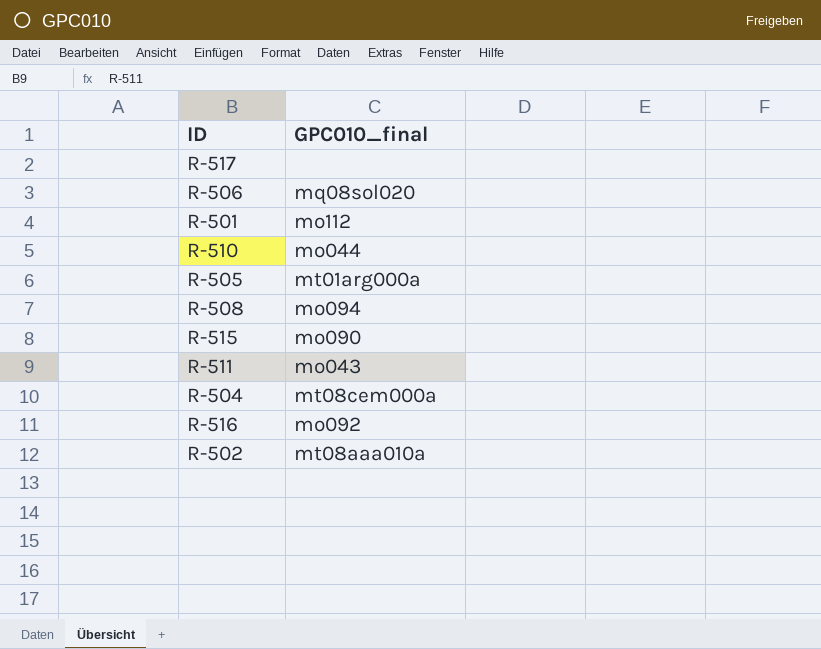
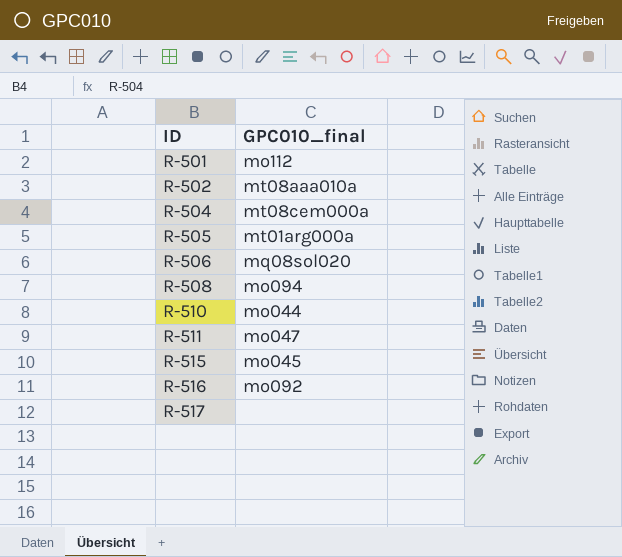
row order: none -> ID ascending
R-511 | GPC010_final: mo043 -> mo047
R-515 | GPC010_final: mo090 -> mo045

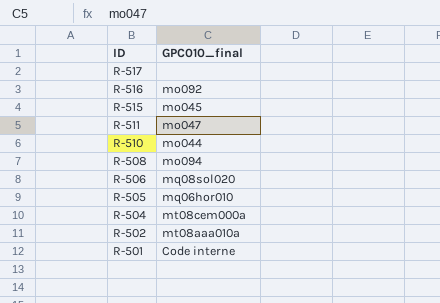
row order: ID ascending -> ID descending
R-505 | GPC010_final: mt01arg000a -> mq06hor010
R-501 | GPC010_final: mo112 -> Code interne

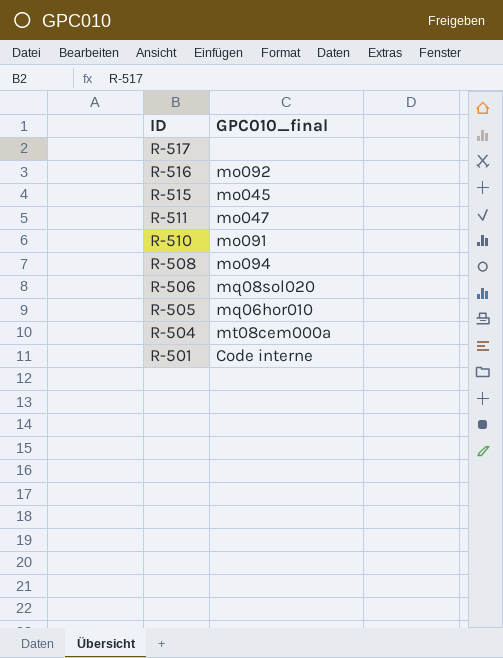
row R-502: mt08aaa010a -> none
R-510 | GPC010_final: mo044 -> mo091

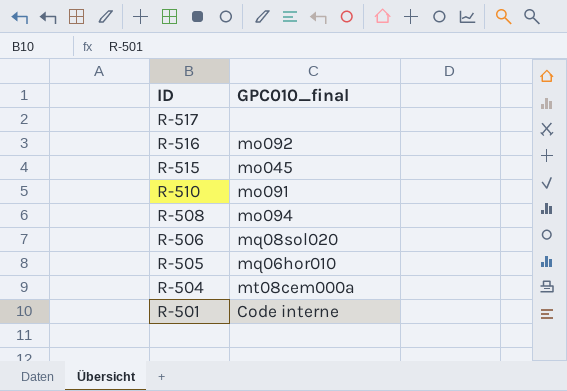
row R-511: mo047 -> none

